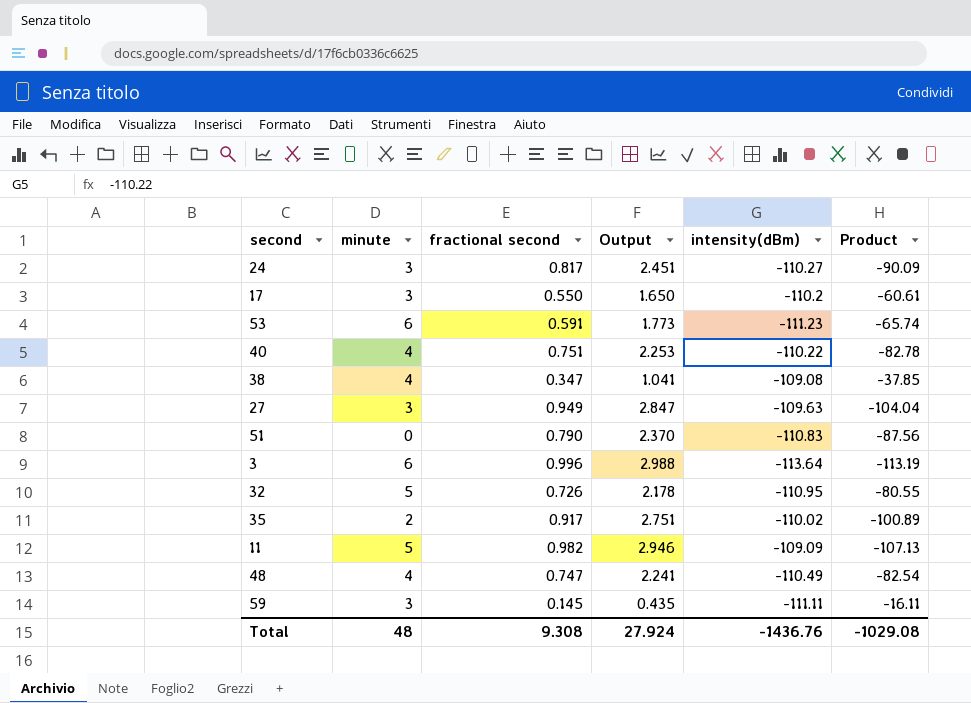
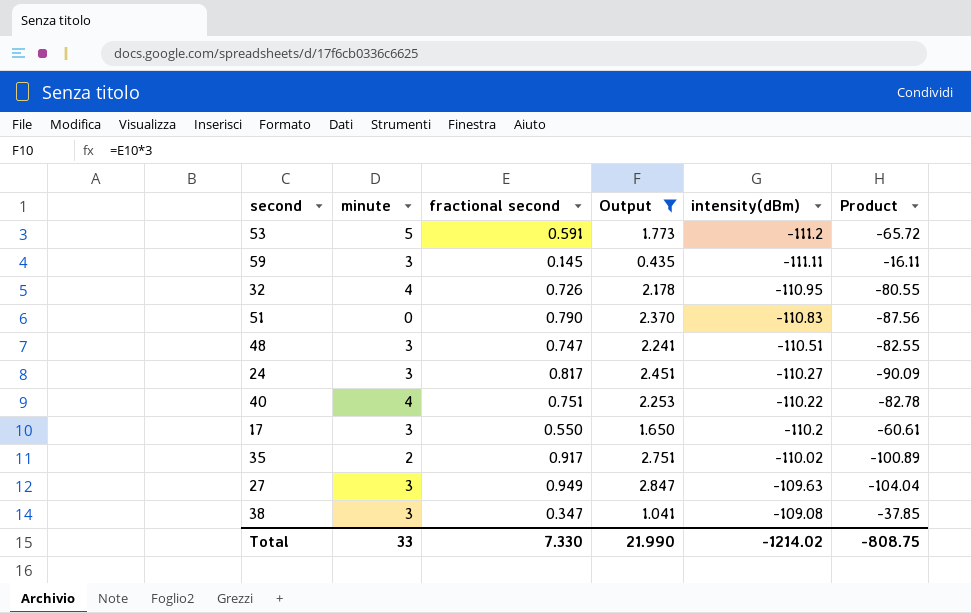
filter: none -> Output <= 2.847
row order: none -> intensity(dBm) ascending
53 | minute: 6 -> 5
53 | intensity(dBm): -111.23 -> -111.2
53 | Product: -65.74 -> -65.72
32 | minute: 5 -> 4
48 | minute: 4 -> 3
48 | intensity(dBm): -110.49 -> -110.51
48 | Product: -82.54 -> -82.55
38 | minute: 4 -> 3
Total | minute: 48 -> 33
Total | fractional second: 9.308 -> 7.330
Total | Output: 27.924 -> 21.990
Total | intensity(dBm): -1436.76 -> -1214.02
Total | Product: -1029.08 -> -808.75

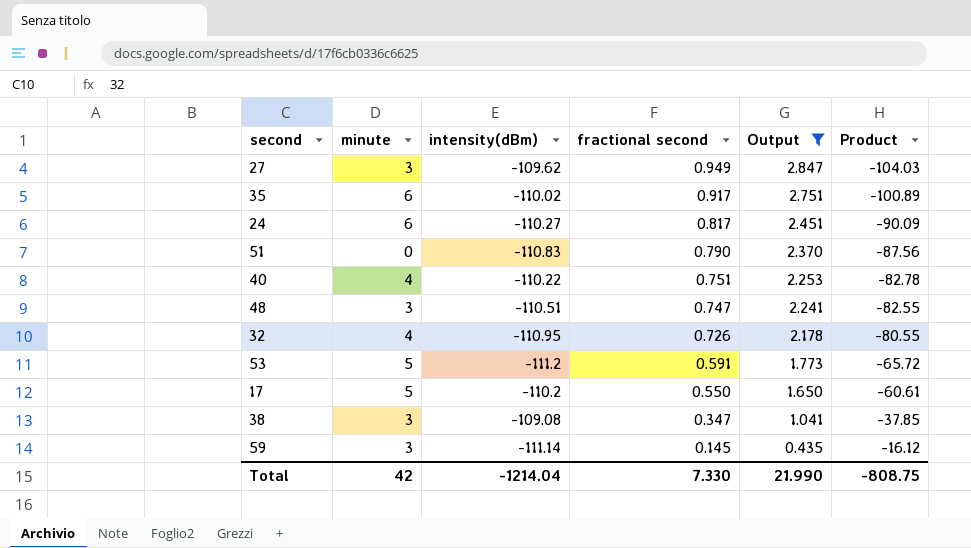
row order: intensity(dBm) ascending -> fractional second descending
column intensity(dBm) | position: 5 -> 3
27 | intensity(dBm): -109.63 -> -109.62
27 | Product: -104.04 -> -104.03
35 | minute: 2 -> 6
24 | minute: 3 -> 6
17 | minute: 3 -> 5
59 | intensity(dBm): -111.11 -> -111.14
59 | Product: -16.11 -> -16.12
Total | minute: 33 -> 42
Total | intensity(dBm): -1214.02 -> -1214.04

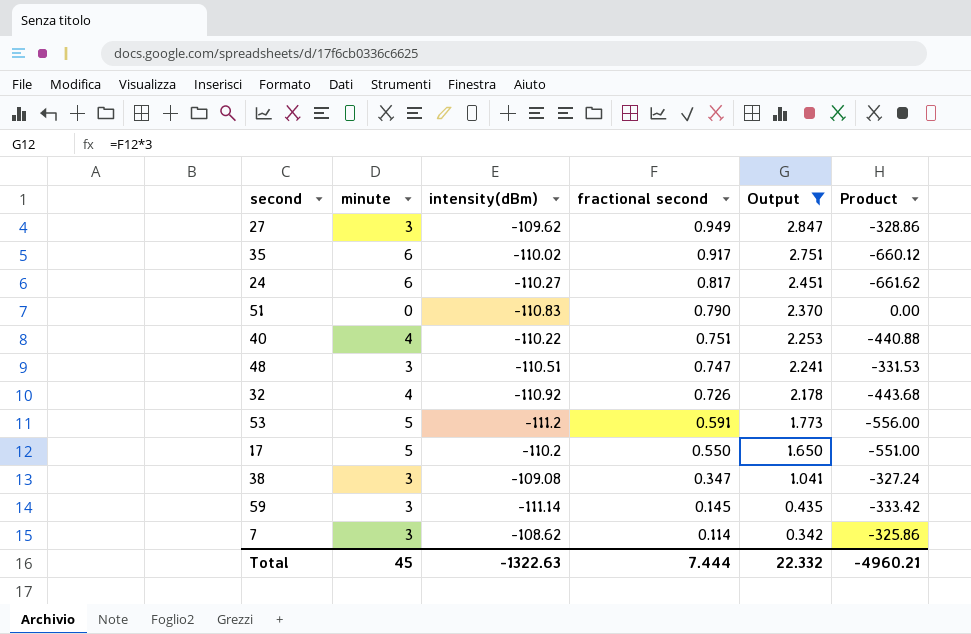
column Product | formula: [intensity(dBm)] * [fractional second] -> [minute] * [intensity(dBm)]
32 | intensity(dBm): -110.95 -> -110.92
row 7: none -> 3 | -108.62 | 0.114 | 0.342 | -325.86
Total | minute: 42 -> 45
Total | intensity(dBm): -1214.04 -> -1322.63
Total | fractional second: 7.330 -> 7.444
Total | Output: 21.990 -> 22.332
Total | Product: -808.75 -> -4960.21

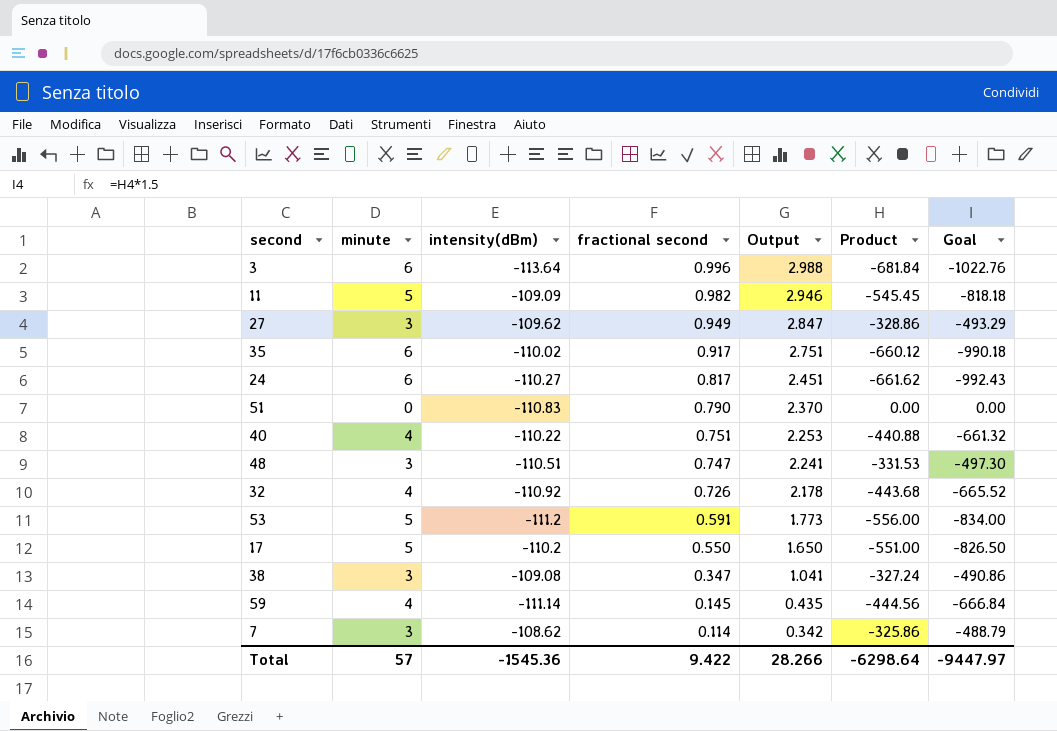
filter: Output <= 2.847 -> none
column Goal | formula: none -> [Product] * 1.5
59 | minute: 3 -> 4
59 | Product: -333.42 -> -444.56
Total | minute: 45 -> 57
Total | intensity(dBm): -1322.63 -> -1545.36
Total | fractional second: 7.444 -> 9.422
Total | Output: 22.332 -> 28.266
Total | Product: -4960.21 -> -6298.64

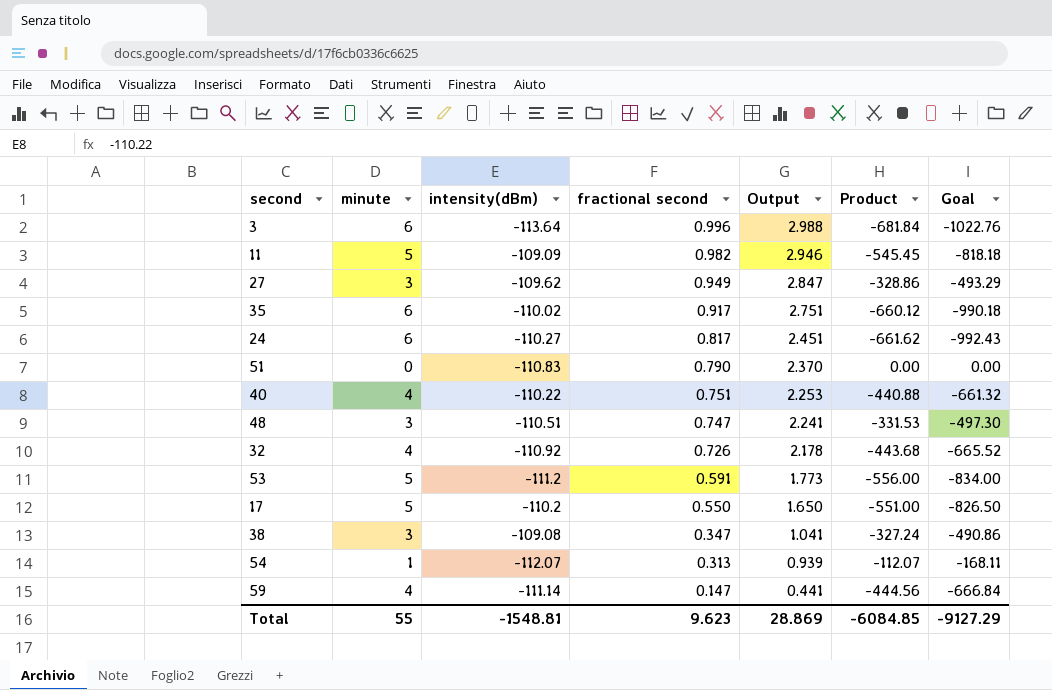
row 7: 3 | -108.62 | 0.114 | 0.342 | -325.86 | -488.79 -> none
row 54: none -> 1 | -112.07 | 0.313 | 0.939 | -112.07 | -168.11
59 | fractional second: 0.145 -> 0.147
59 | Output: 0.435 -> 0.441
Total | minute: 57 -> 55
Total | intensity(dBm): -1545.36 -> -1548.81
Total | fractional second: 9.422 -> 9.623
Total | Output: 28.266 -> 28.869
Total | Product: -6298.64 -> -6084.85
Total | Goal: -9447.97 -> -9127.29

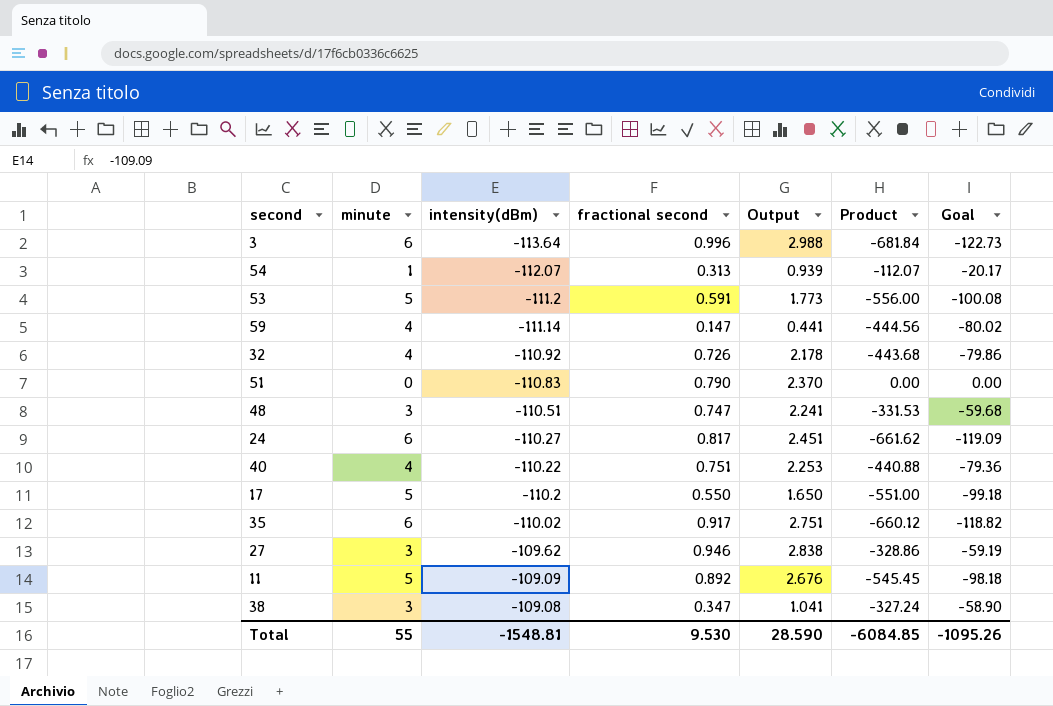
row order: fractional second descending -> intensity(dBm) ascending
column Goal | formula: [Product] * 1.5 -> [Product] * 0.18
27 | fractional second: 0.949 -> 0.946
27 | Output: 2.847 -> 2.838
11 | fractional second: 0.982 -> 0.892
11 | Output: 2.946 -> 2.676
Total | fractional second: 9.623 -> 9.530
Total | Output: 28.869 -> 28.590
Total | Goal: -9127.29 -> -1095.26

